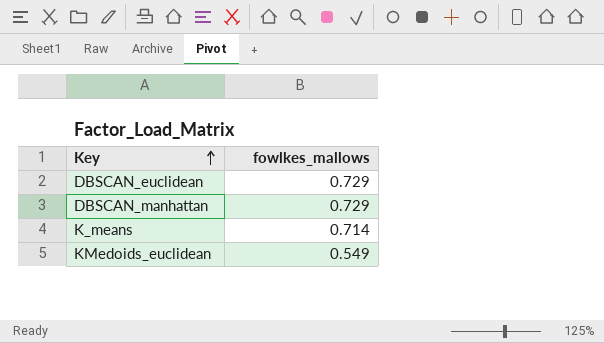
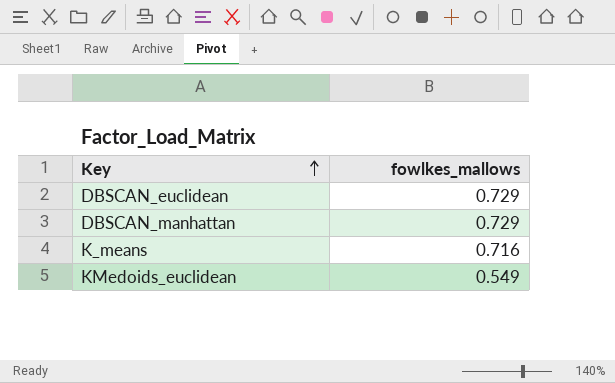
K_means | fowlkes_mallows: 0.714 -> 0.716

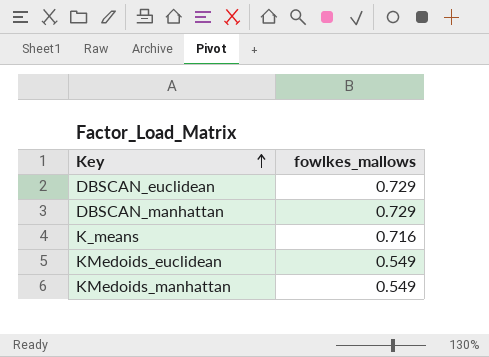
row KMedoids_manhattan: none -> 0.549

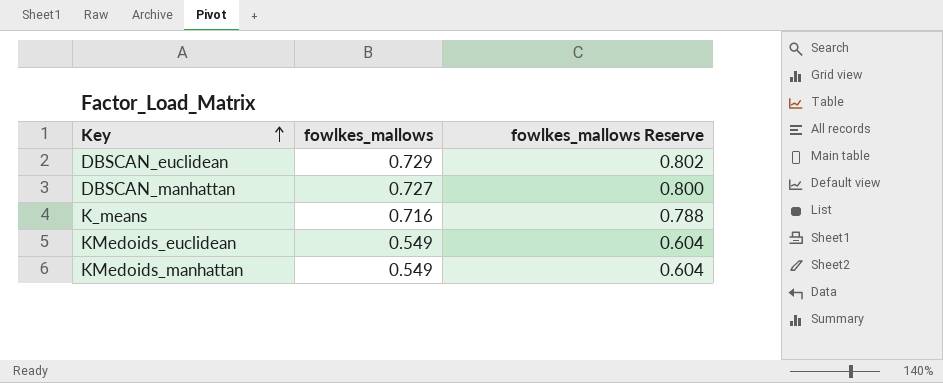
column fowlkes_mallows Reserve | formula: none -> [fowlkes_mallows] * 1.1
DBSCAN_manhattan | fowlkes_mallows: 0.729 -> 0.727

